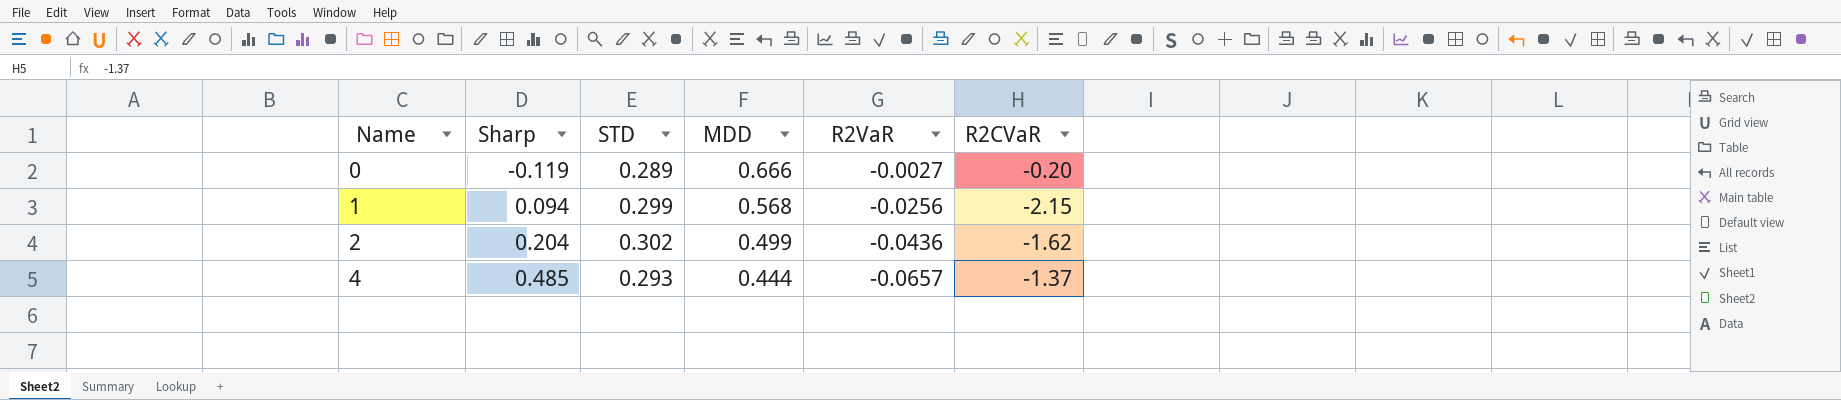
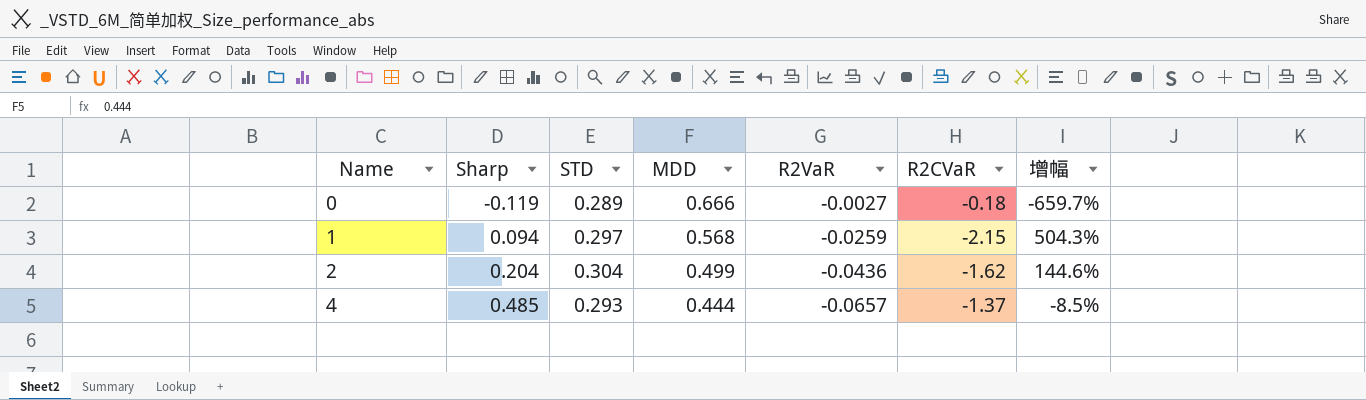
column 增幅 | formula: none -> ([MDD] - [Sharp]) / [Sharp]
0 | R2CVaR: -0.20 -> -0.18
1 | STD: 0.299 -> 0.297
1 | R2VaR: -0.0256 -> -0.0259
2 | STD: 0.302 -> 0.304

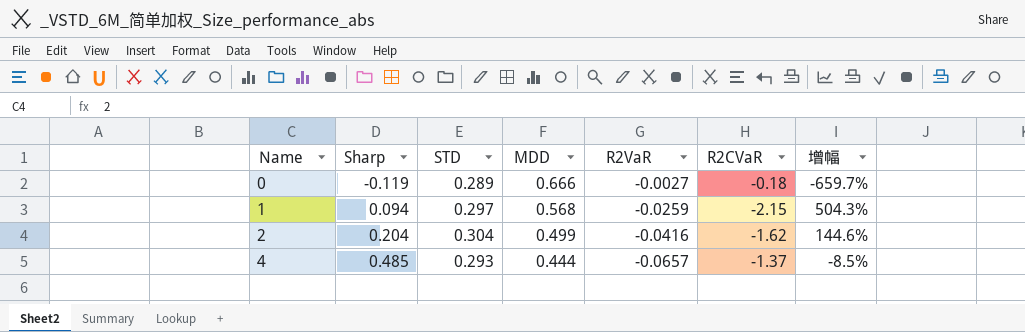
2 | R2VaR: -0.0436 -> -0.0416

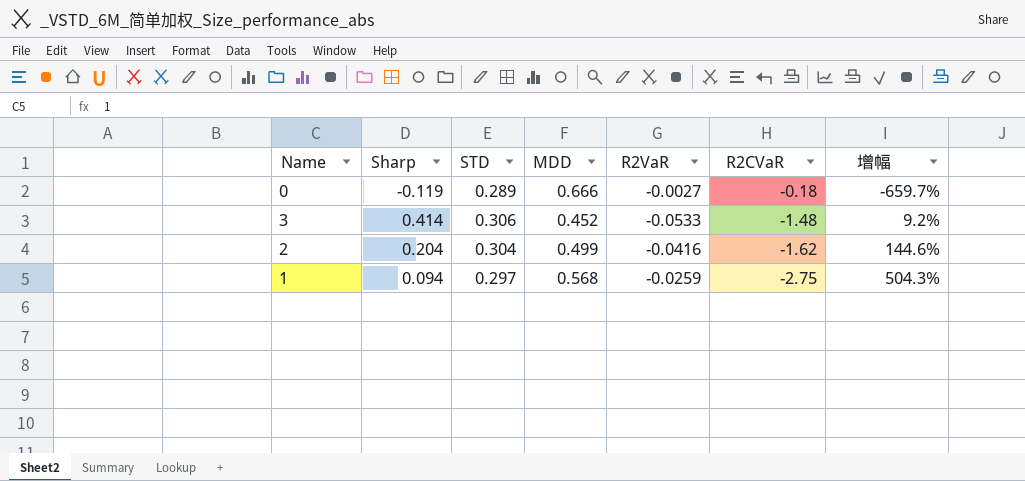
row order: Name ascending -> R2CVaR descending
row 4: 0.485 | 0.293 | 0.444 | -0.0657 | -1.37 | -8.5% -> none
row 3: none -> 0.414 | 0.306 | 0.452 | -0.0533 | -1.48 | 9.2%
1 | R2CVaR: -2.15 -> -2.75

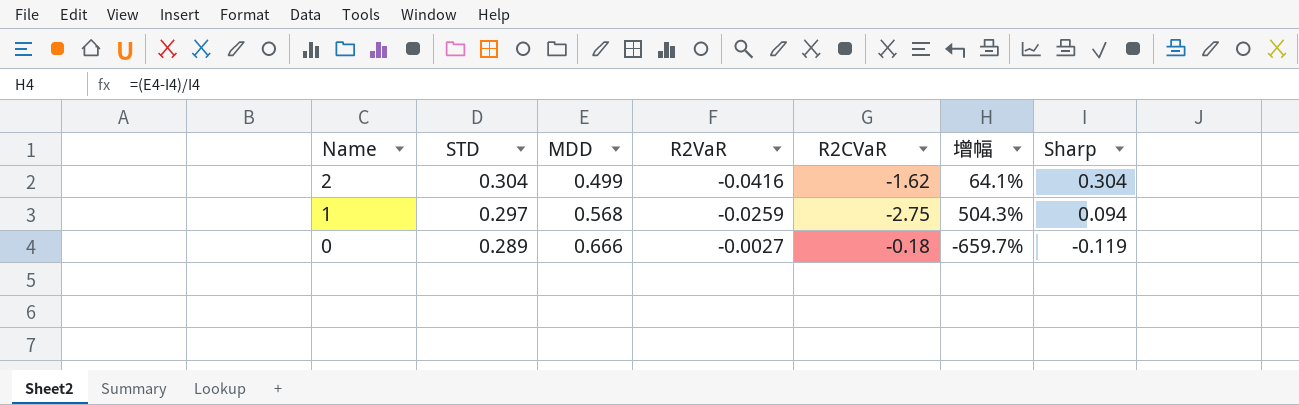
row order: R2CVaR descending -> Name descending
column Sharp | position: 2 -> 7
row 3: 0.414 | 0.306 | 0.452 | -0.0533 | -1.48 | 9.2% -> none
2 | 增幅: 144.6% -> 64.1%
2 | Sharp: 0.204 -> 0.304

